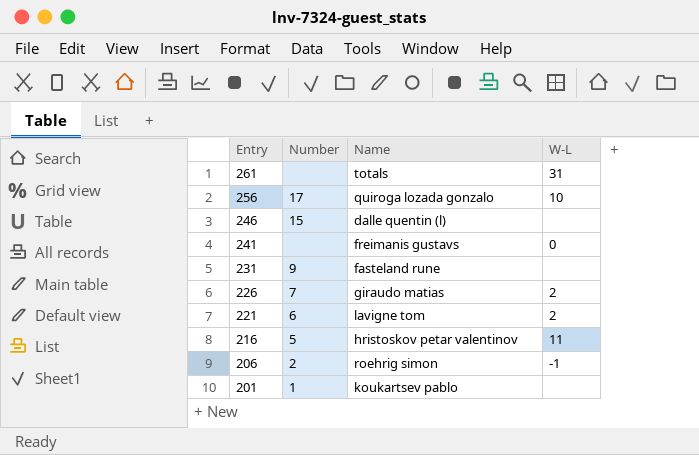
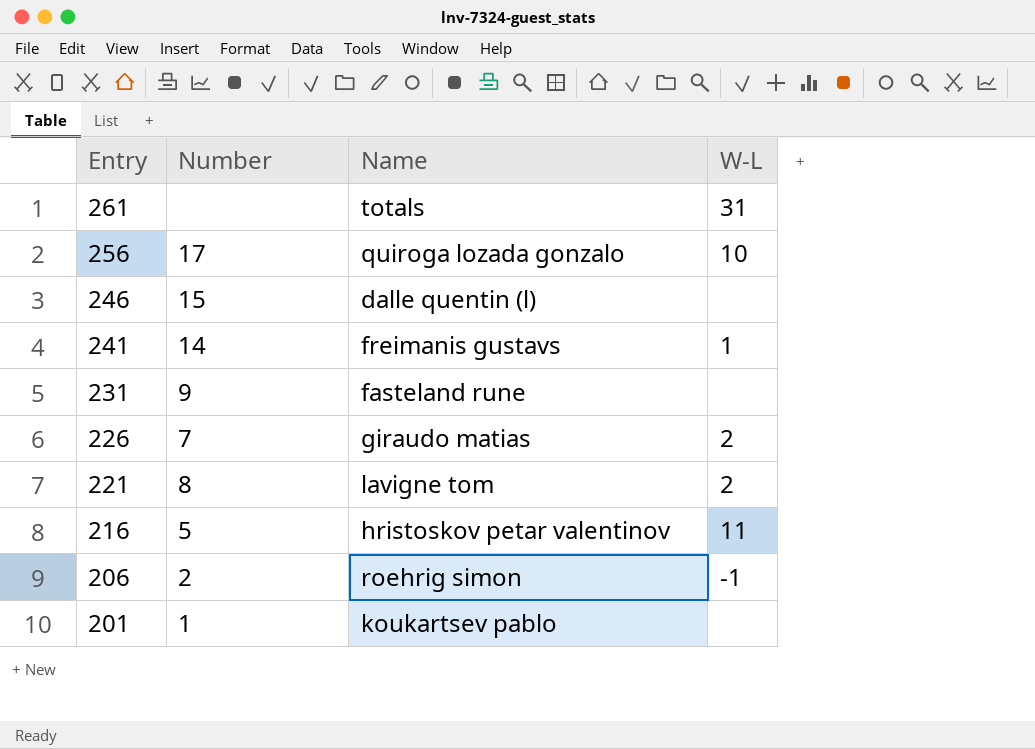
241 | Number: none -> 14
241 | W-L: 0 -> 1
221 | Number: 6 -> 8

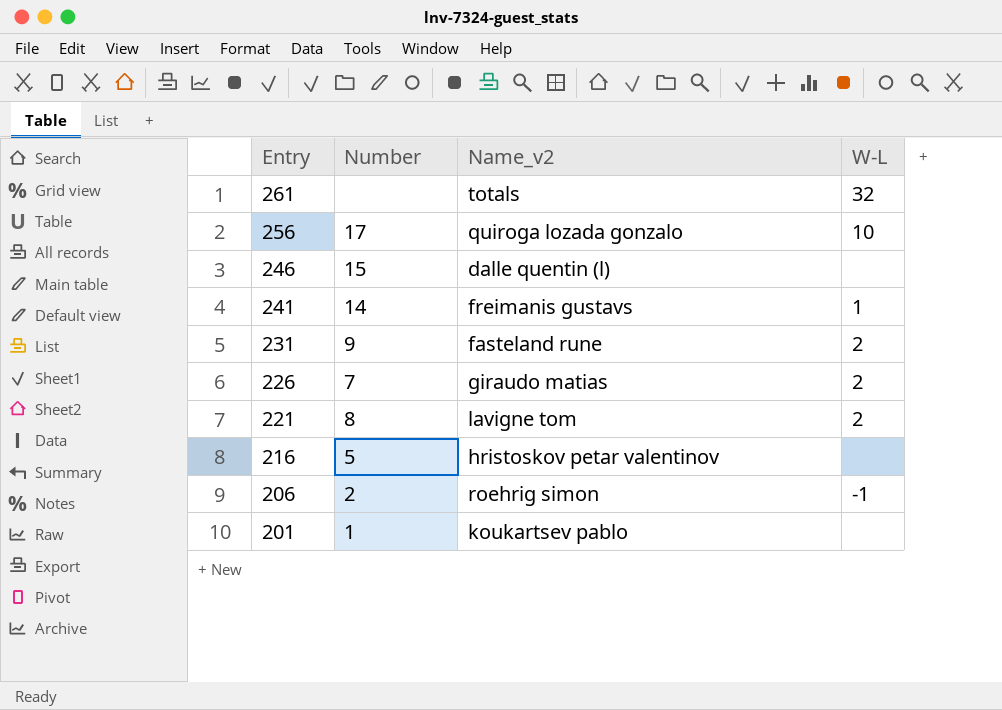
column name: Name -> Name_v2
261 | W-L: 31 -> 32
231 | W-L: none -> 2
216 | W-L: 11 -> none

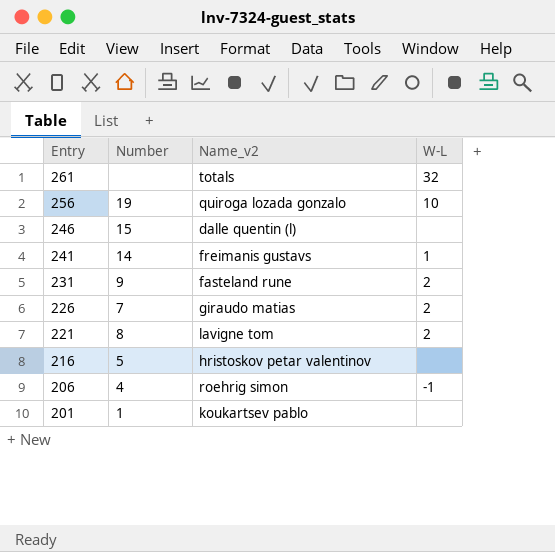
256 | Number: 17 -> 19
206 | Number: 2 -> 4

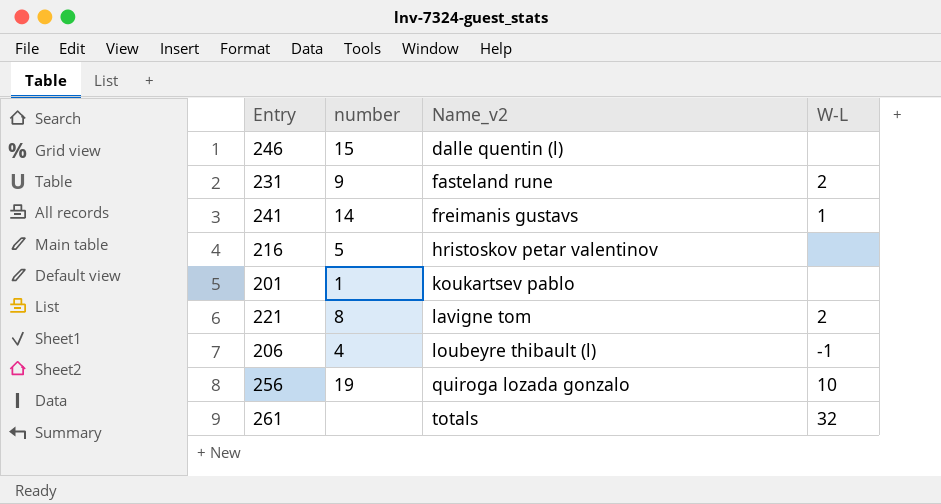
row order: Entry descending -> Name_v2 ascending
column name: Number -> number
row 226: 7 | giraudo matias | 2 -> none
206 | Name_v2: roehrig simon -> loubeyre thibault (l)

